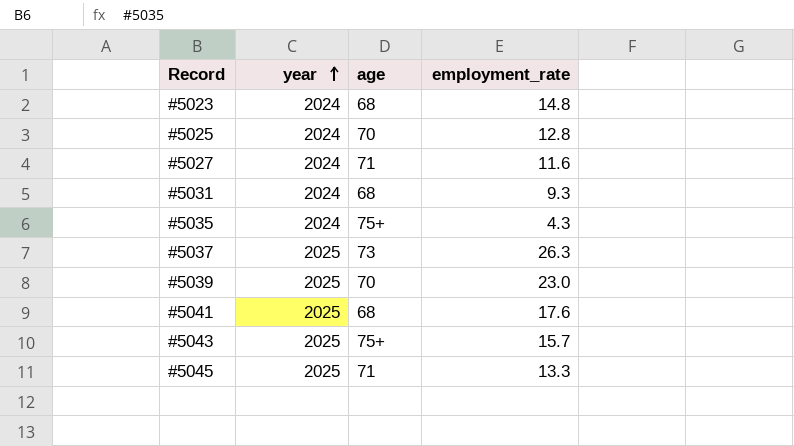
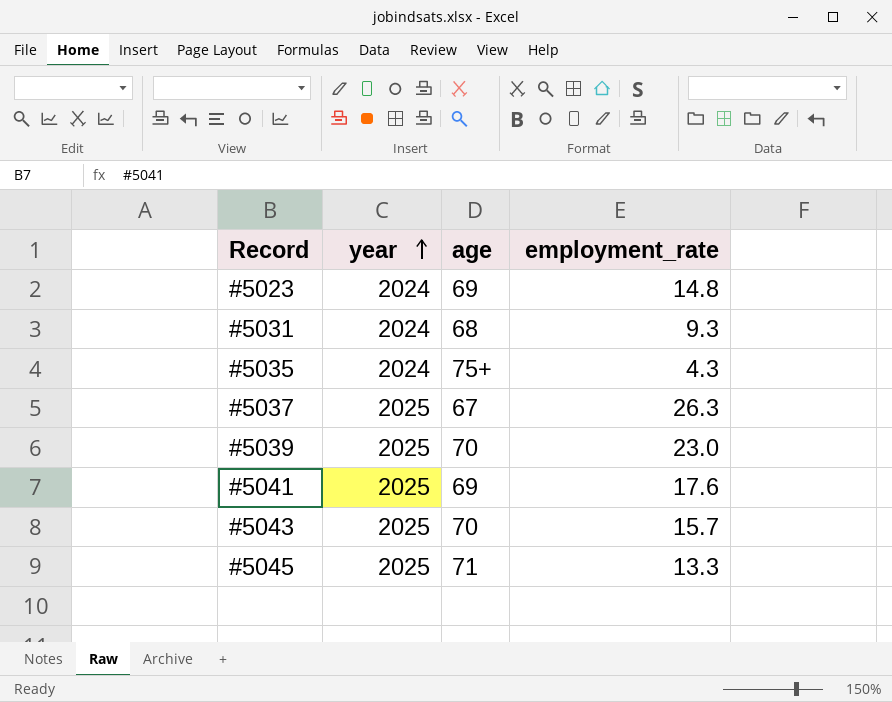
row #5025: 2024 | 70 | 12.8 -> none
row #5027: 2024 | 71 | 11.6 -> none
#5023 | age: 68 -> 69
#5037 | age: 73 -> 67
#5041 | age: 68 -> 69
#5043 | age: 75+ -> 70

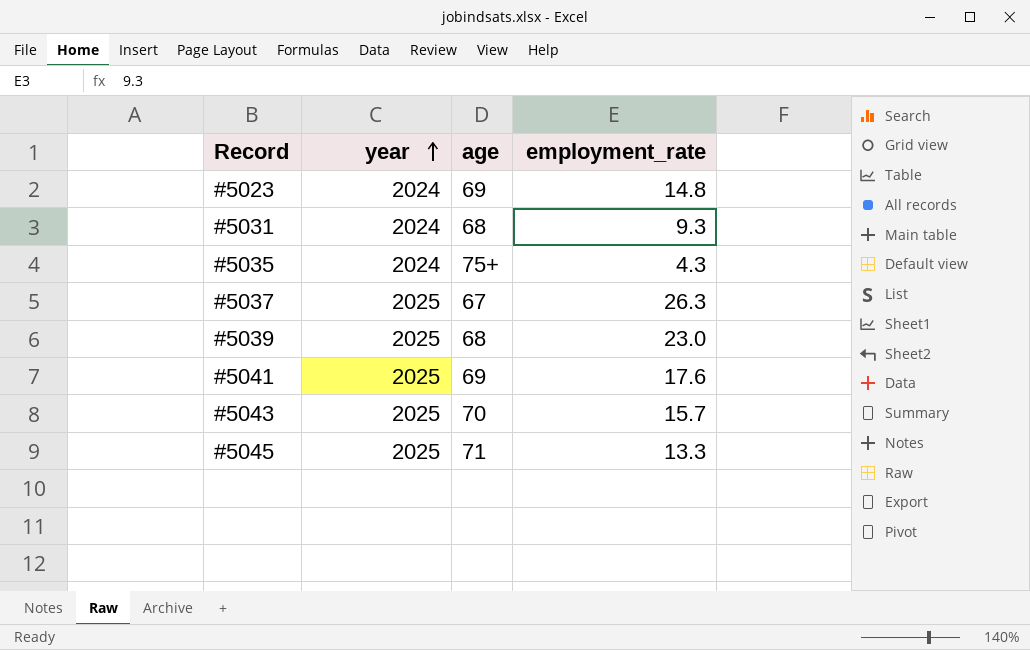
#5039 | age: 70 -> 68

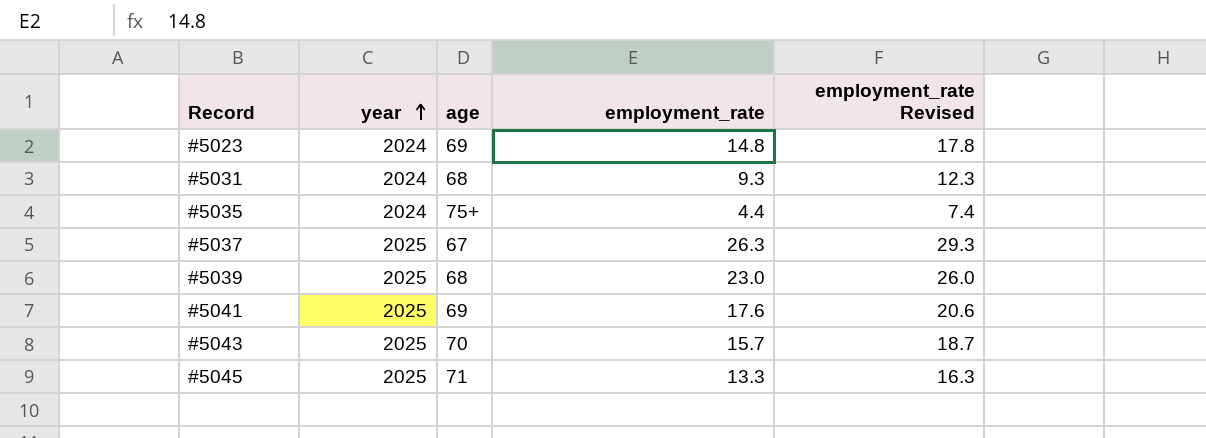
column employment_rate Revised | formula: none -> [employment_rate] + 3
#5035 | employment_rate: 4.3 -> 4.4

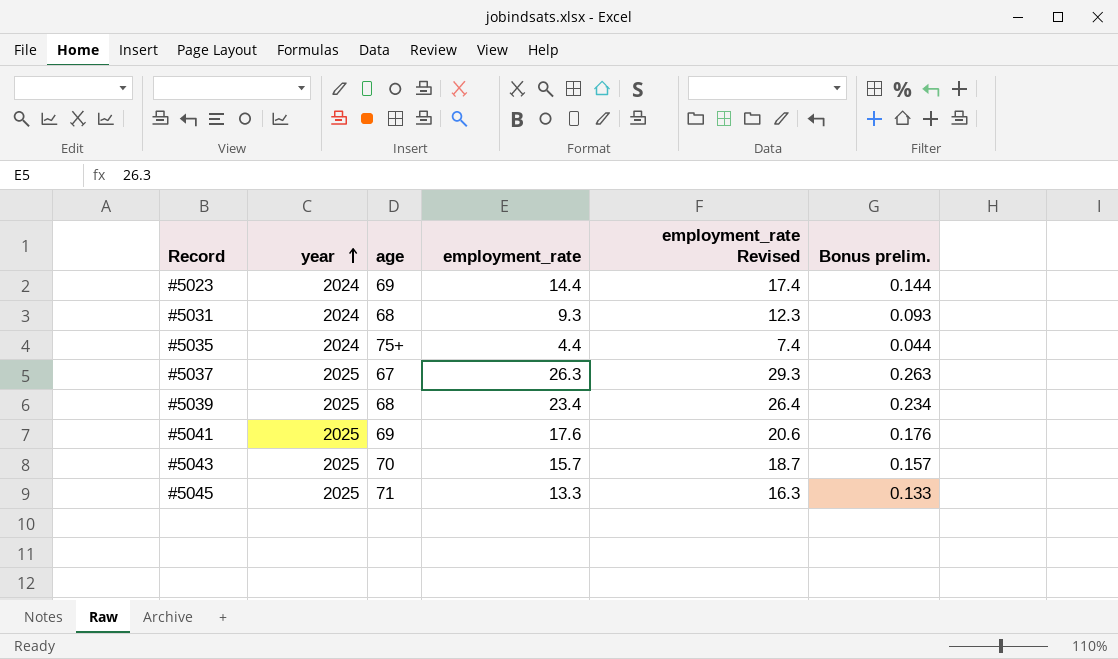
column Bonus prelim. | formula: none -> [employment_rate] * 0.01
#5023 | employment_rate: 14.8 -> 14.4
#5023 | employment_rate Revised: 17.8 -> 17.4
#5039 | employment_rate: 23.0 -> 23.4
#5039 | employment_rate Revised: 26.0 -> 26.4

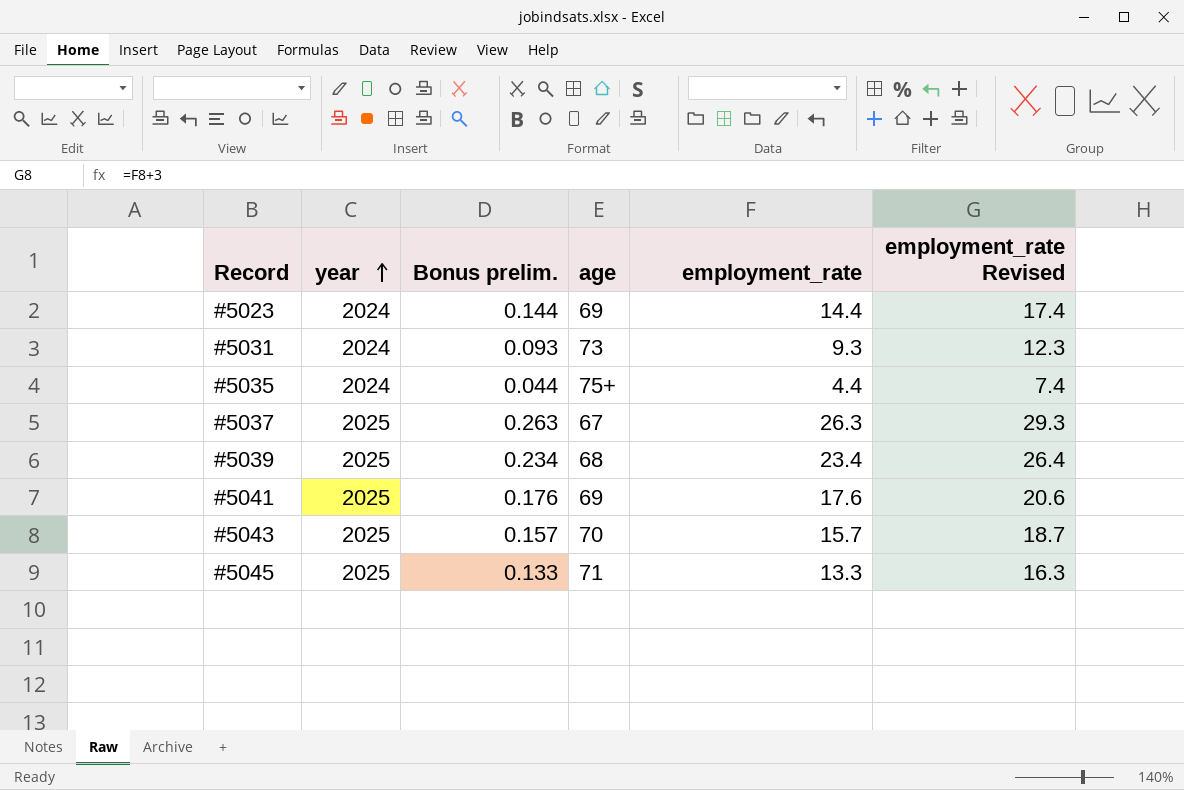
column Bonus prelim. | position: 6 -> 3
#5031 | age: 68 -> 73

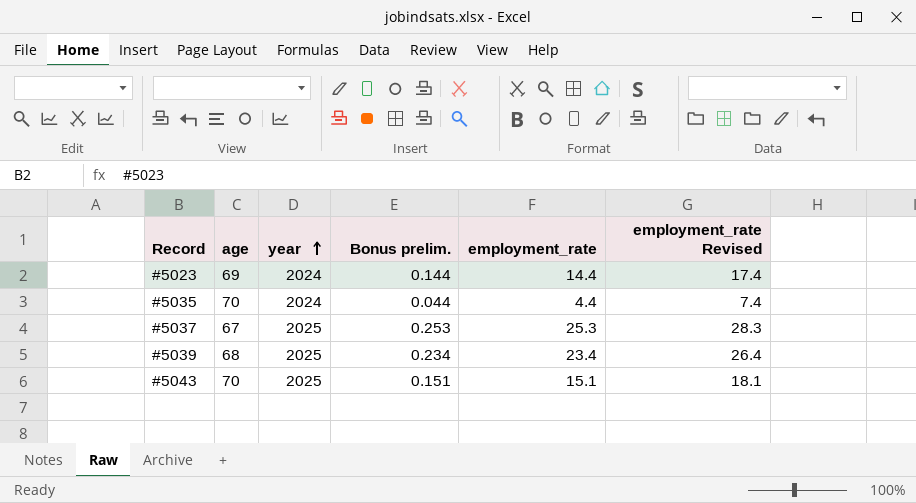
column age | position: 4 -> 2
row #5031: 2024 | 0.093 | 73 | 9.3 | 12.3 -> none
row #5041: 2025 | 0.176 | 69 | 17.6 | 20.6 -> none
row #5045: 2025 | 0.133 | 71 | 13.3 | 16.3 -> none
#5035 | age: 75+ -> 70
#5037 | Bonus prelim.: 0.263 -> 0.253
#5037 | employment_rate: 26.3 -> 25.3
#5037 | employment_rate Revised: 29.3 -> 28.3
#5043 | Bonus prelim.: 0.157 -> 0.151
#5043 | employment_rate: 15.7 -> 15.1
#5043 | employment_rate Revised: 18.7 -> 18.1

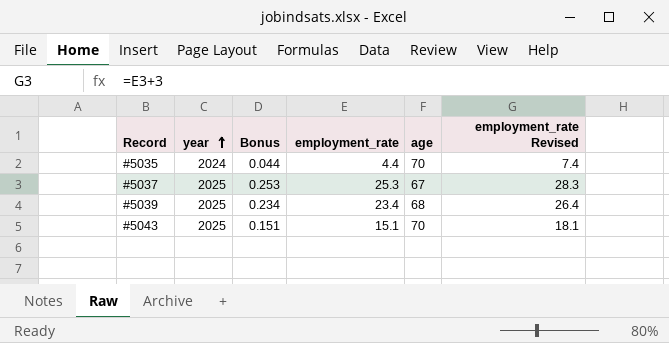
column name: Bonus prelim. -> Bonus
column age | position: 2 -> 5
row #5023: 69 | 2024 | 0.144 | 14.4 | 17.4 -> none

